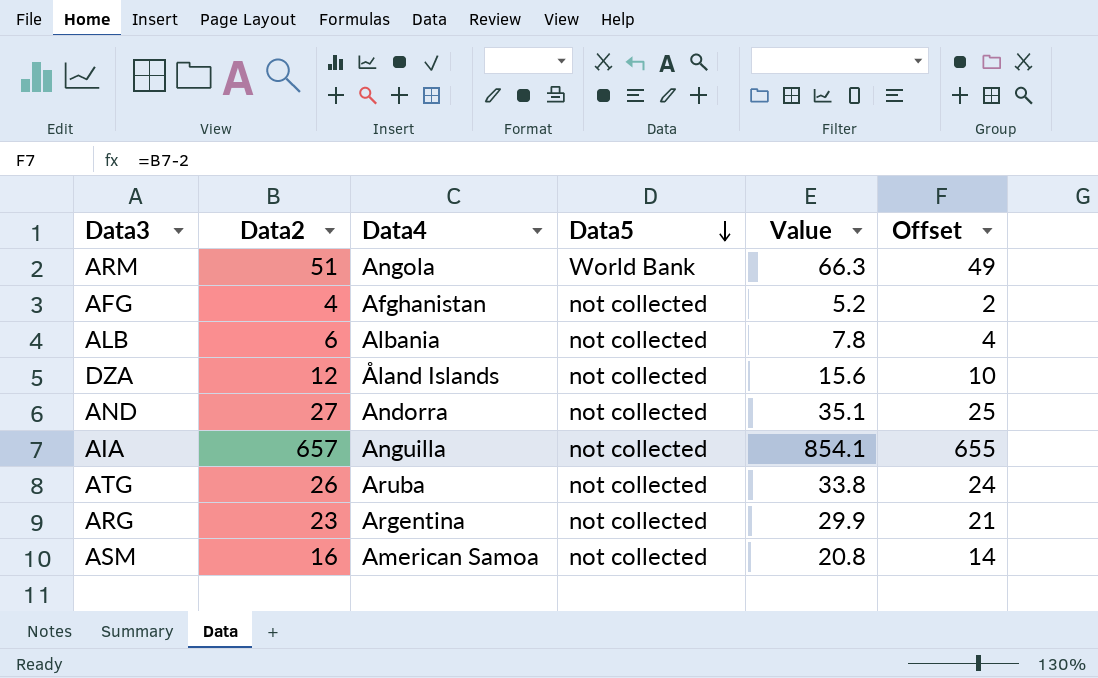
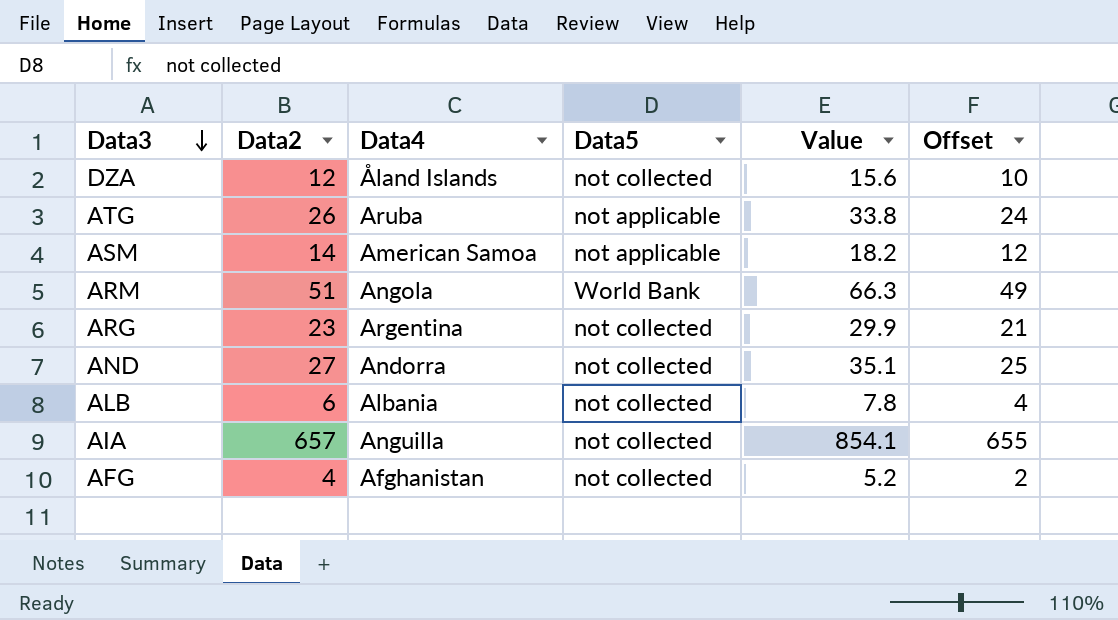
row order: Data5 descending -> Data3 descending
ATG | Data5: not collected -> not applicable
ASM | Data2: 16 -> 14
ASM | Data5: not collected -> not applicable
ASM | Value: 20.8 -> 18.2
ASM | Offset: 14 -> 12

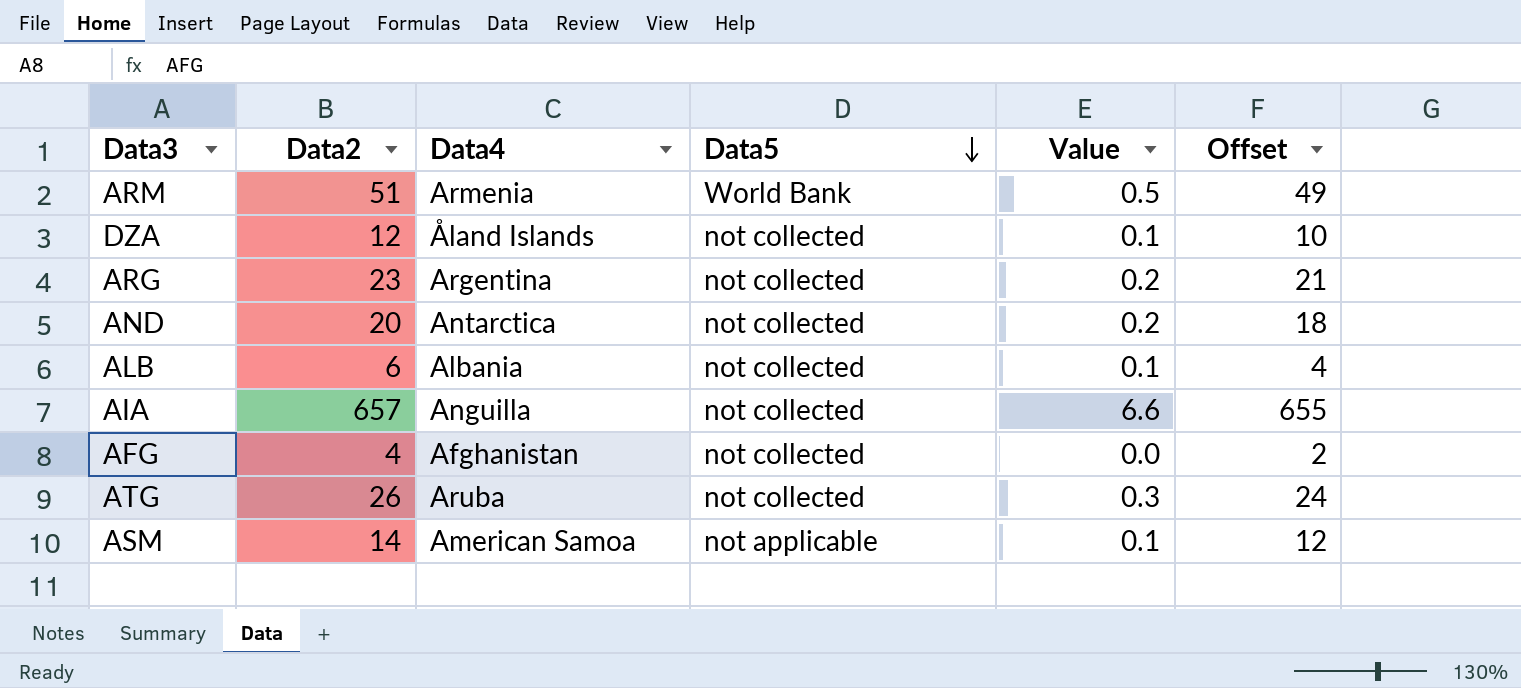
row order: Data3 descending -> Data5 descending
column Value | formula: [Data2] * 1.3 -> [Data2] * 0.01
ARM | Data4: Angola -> Armenia
AND | Data2: 27 -> 20
AND | Data4: Andorra -> Antarctica
AND | Offset: 25 -> 18
ATG | Data5: not applicable -> not collected

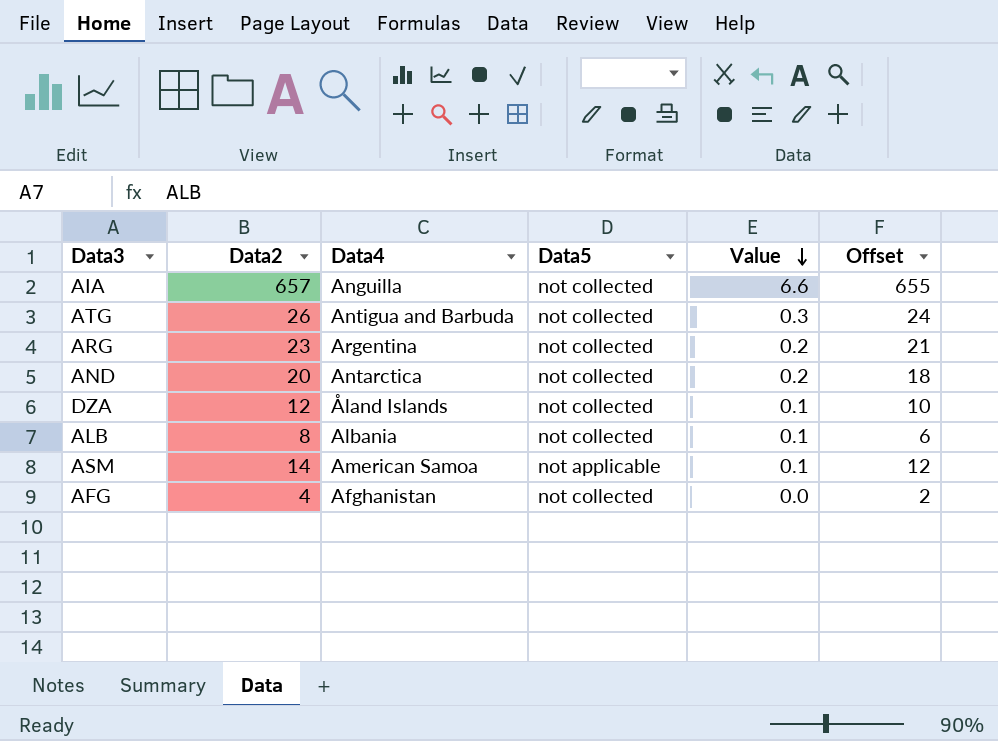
row order: Data5 descending -> Value descending
row ARM: 51 | Armenia | World Bank | 0.5 | 49 -> none
ATG | Data4: Aruba -> Antigua and Barbuda
ALB | Data2: 6 -> 8
ALB | Offset: 4 -> 6

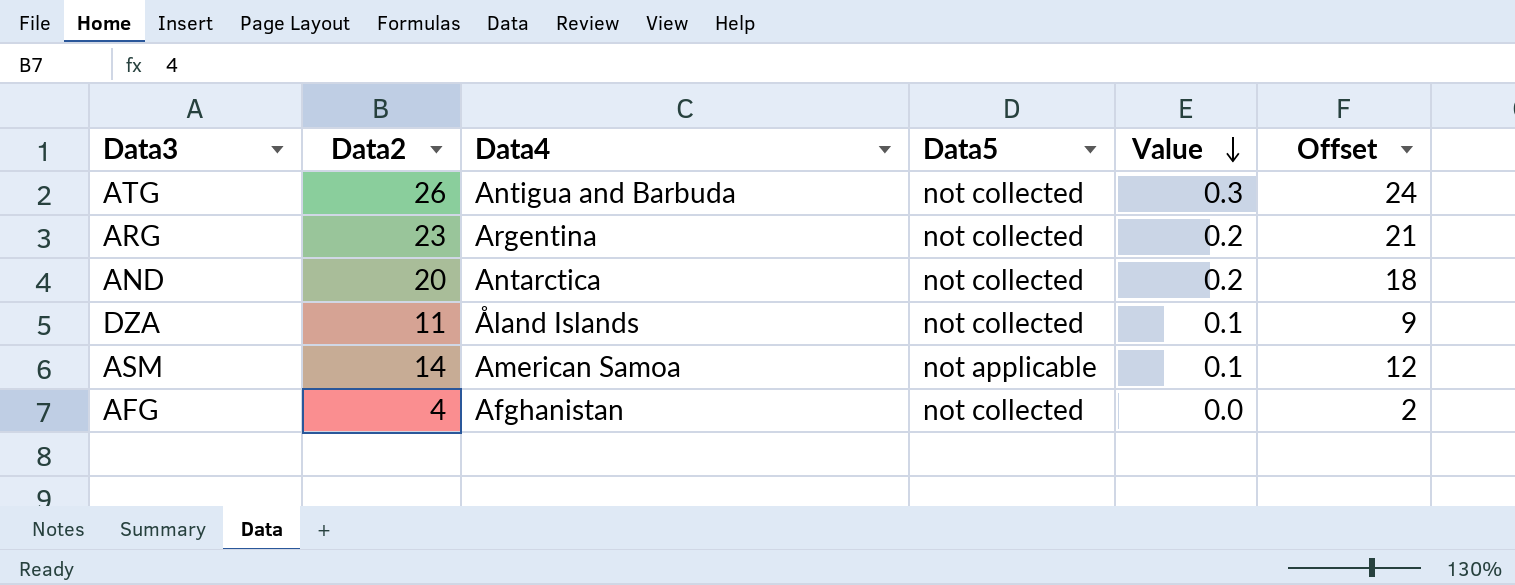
row AIA: 657 | Anguilla | not collected | 6.6 | 655 -> none
row ALB: 8 | Albania | not collected | 0.1 | 6 -> none
DZA | Data2: 12 -> 11
DZA | Offset: 10 -> 9

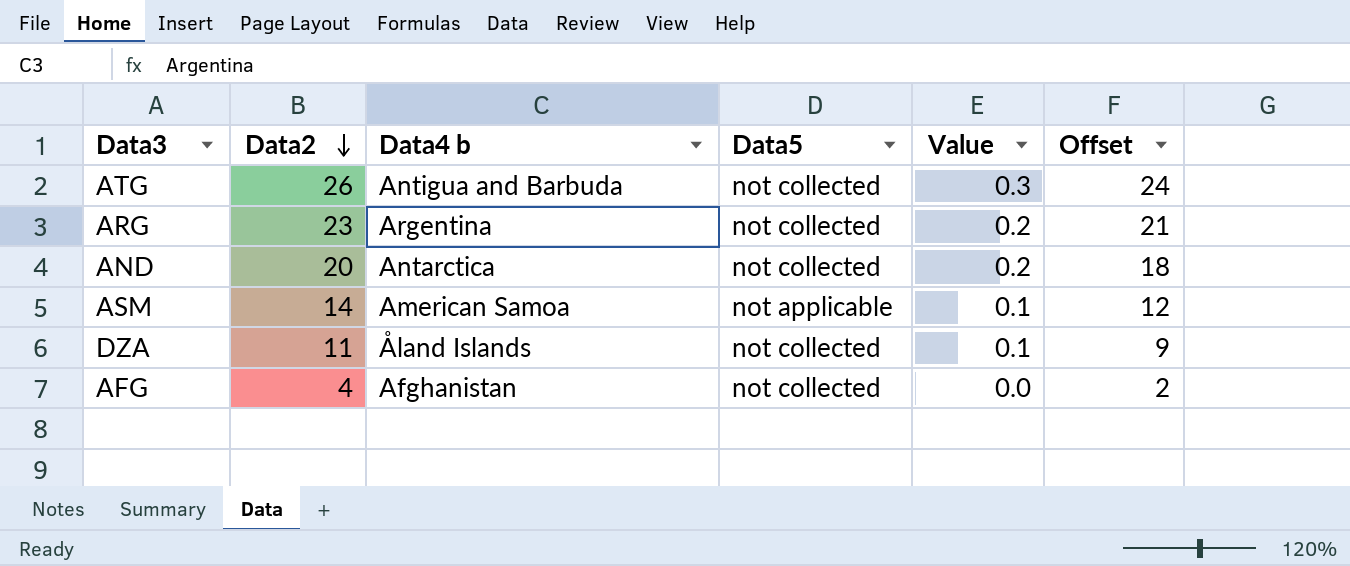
row order: Value descending -> Data2 descending
column name: Data4 -> Data4 b

